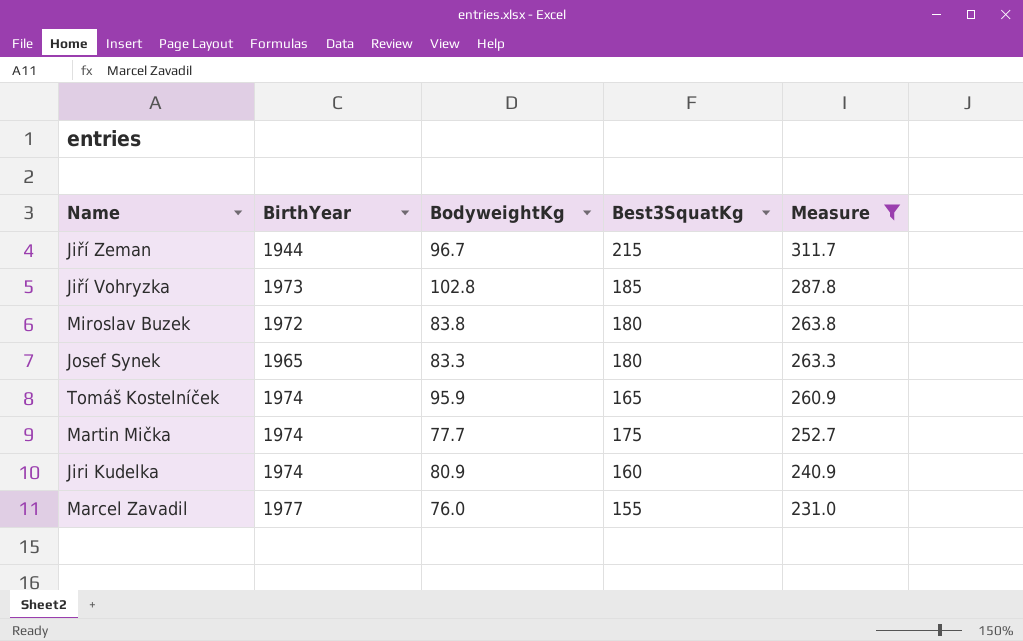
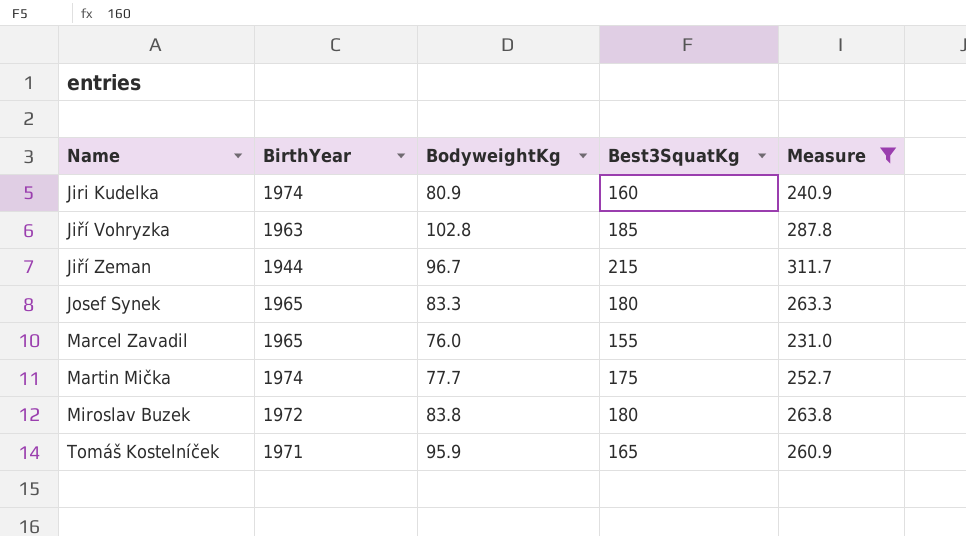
row order: Measure descending -> Name ascending
Jiří Vohryzka | BirthYear: 1973 -> 1963
Marcel Zavadil | BirthYear: 1977 -> 1965
Tomáš Kostelníček | BirthYear: 1974 -> 1971

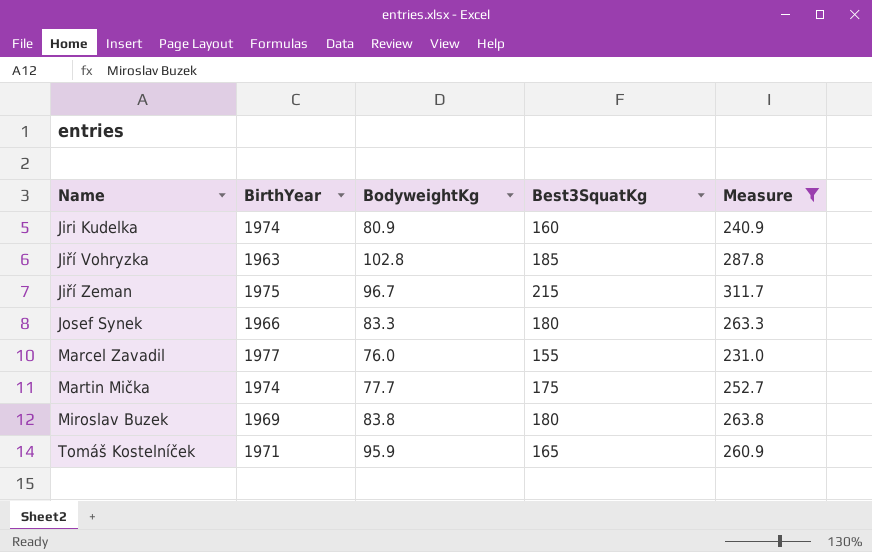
Jiří Zeman | BirthYear: 1944 -> 1975
Josef Synek | BirthYear: 1965 -> 1966
Marcel Zavadil | BirthYear: 1965 -> 1977
Miroslav Buzek | BirthYear: 1972 -> 1969

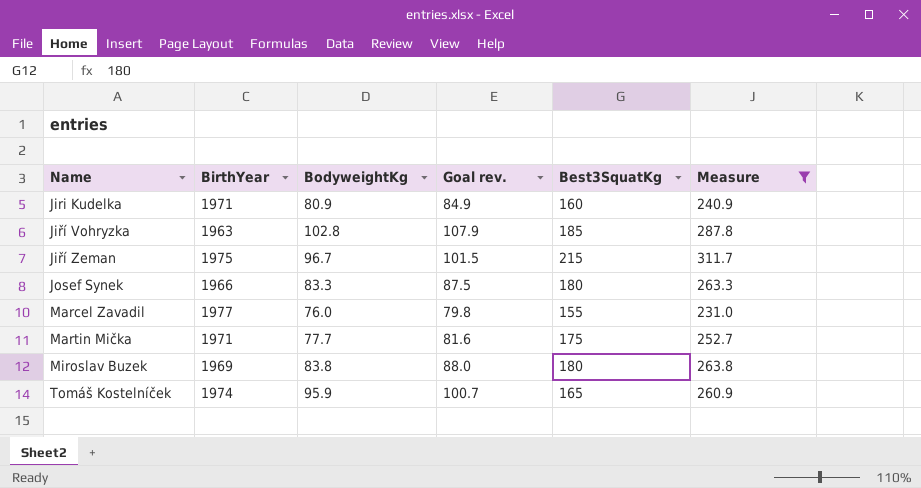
column Goal rev. | formula: none -> [BodyweightKg] * 1.05
Jiri Kudelka | BirthYear: 1974 -> 1971
Martin Mička | BirthYear: 1974 -> 1971
Tomáš Kostelníček | BirthYear: 1971 -> 1974

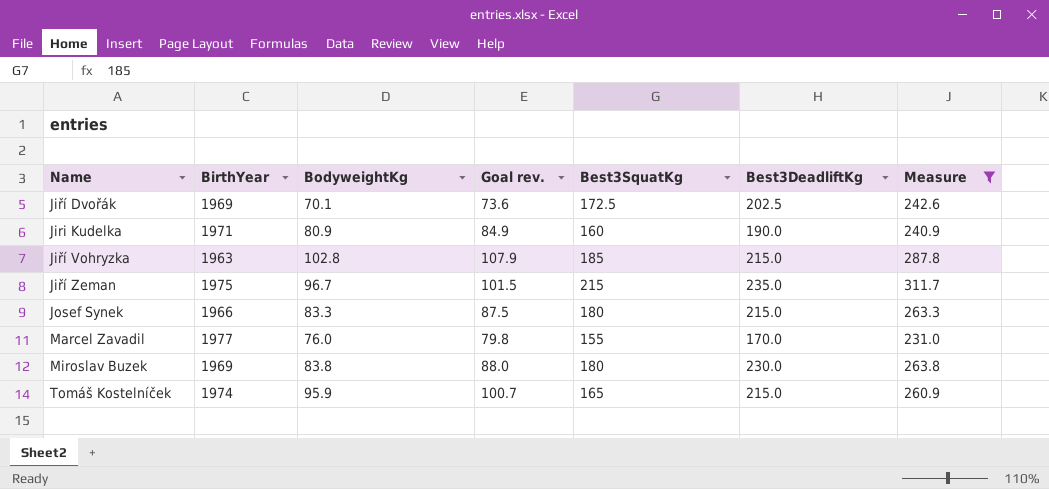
column Best3DeadliftKg | position: none -> 6
row Martin Mička: 1971 | 77.7 | 81.6 | 175 | 252.7 -> none
row Jiří Dvořák: none -> 1969 | 70.1 | 73.6 | 172.5 | 202.5 | 242.6

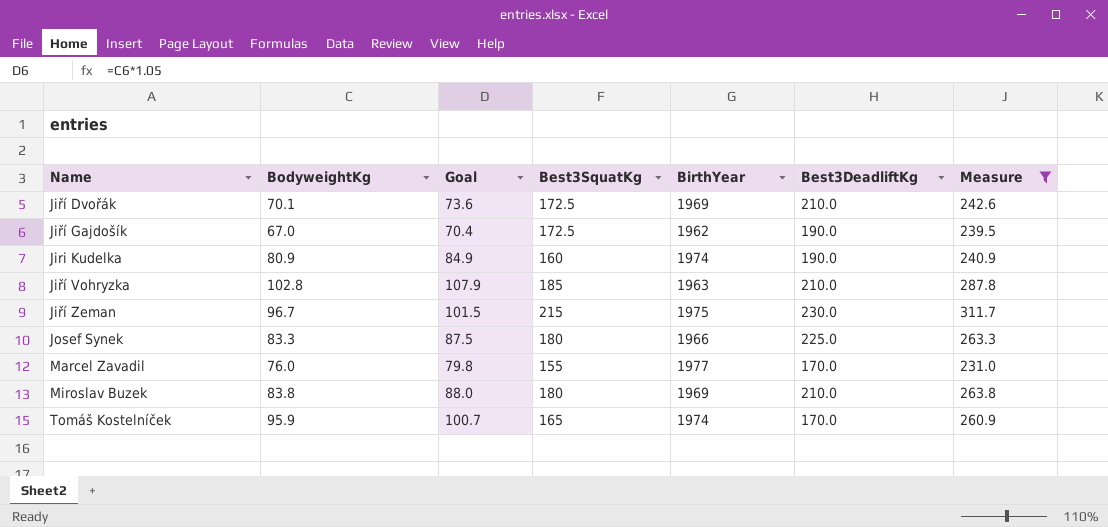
column name: Goal rev. -> Goal
column BirthYear | position: 2 -> 5
Jiří Dvořák | Best3DeadliftKg: 202.5 -> 210.0
row Jiří Gajdošík: none -> 67.0 | 70.4 | 172.5 | 1962 | 190.0 | 239.5
Jiri Kudelka | BirthYear: 1971 -> 1974
Jiří Vohryzka | Best3DeadliftKg: 215.0 -> 210.0
Jiří Zeman | Best3DeadliftKg: 235.0 -> 230.0
Josef Synek | Best3DeadliftKg: 215.0 -> 225.0
Miroslav Buzek | Best3DeadliftKg: 230.0 -> 210.0
Tomáš Kostelníček | Best3DeadliftKg: 215.0 -> 170.0

